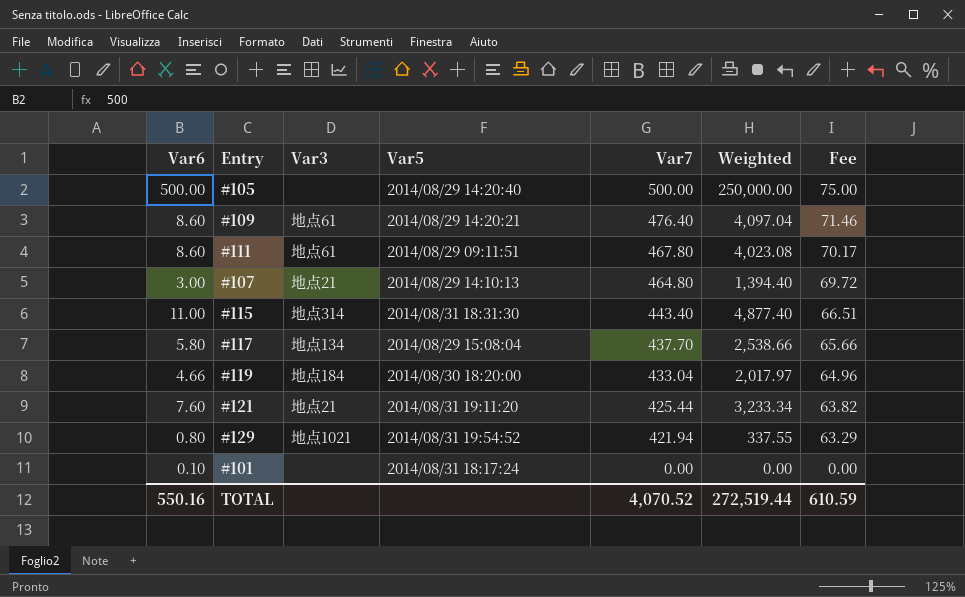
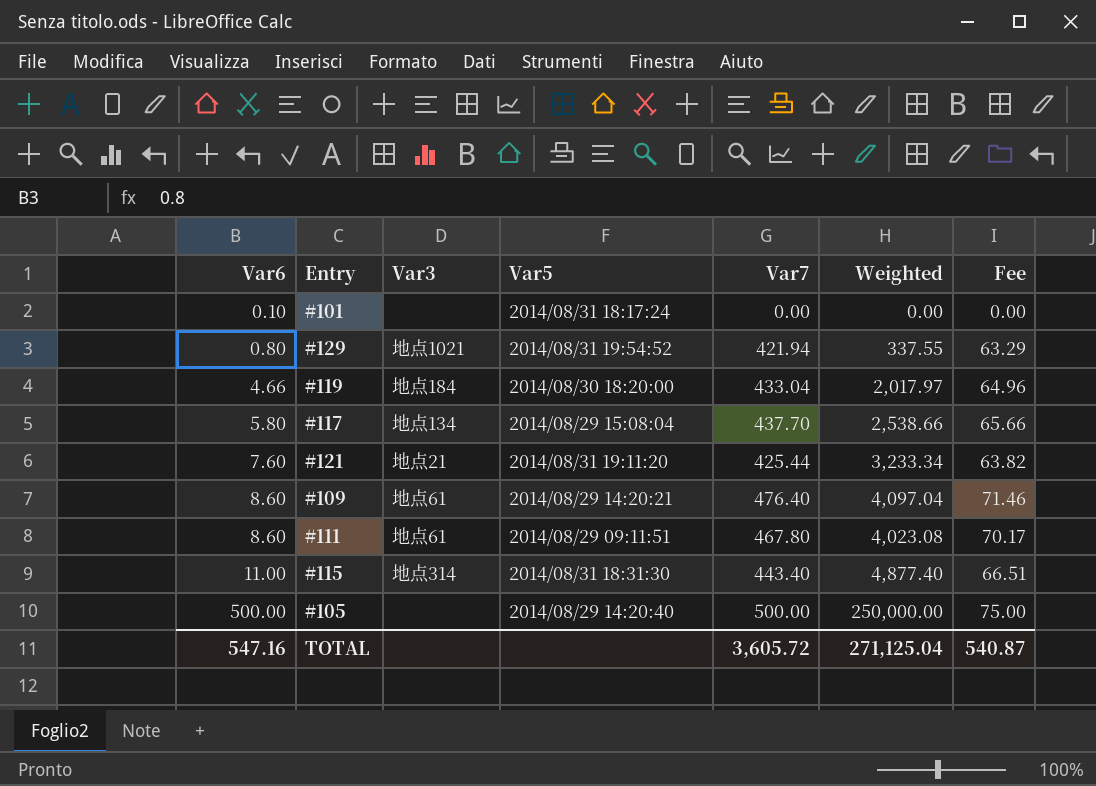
row order: Var7 descending -> Var6 ascending
row #107: 3.00 | 地点21 | 2014/08/29 14:10:13 | 464.80 | 1,394.40 | 69.72 -> none
TOTAL | Var6: 550.16 -> 547.16
TOTAL | Var7: 4,070.52 -> 3,605.72
TOTAL | Weighted: 272,519.44 -> 271,125.04
TOTAL | Fee: 610.59 -> 540.87

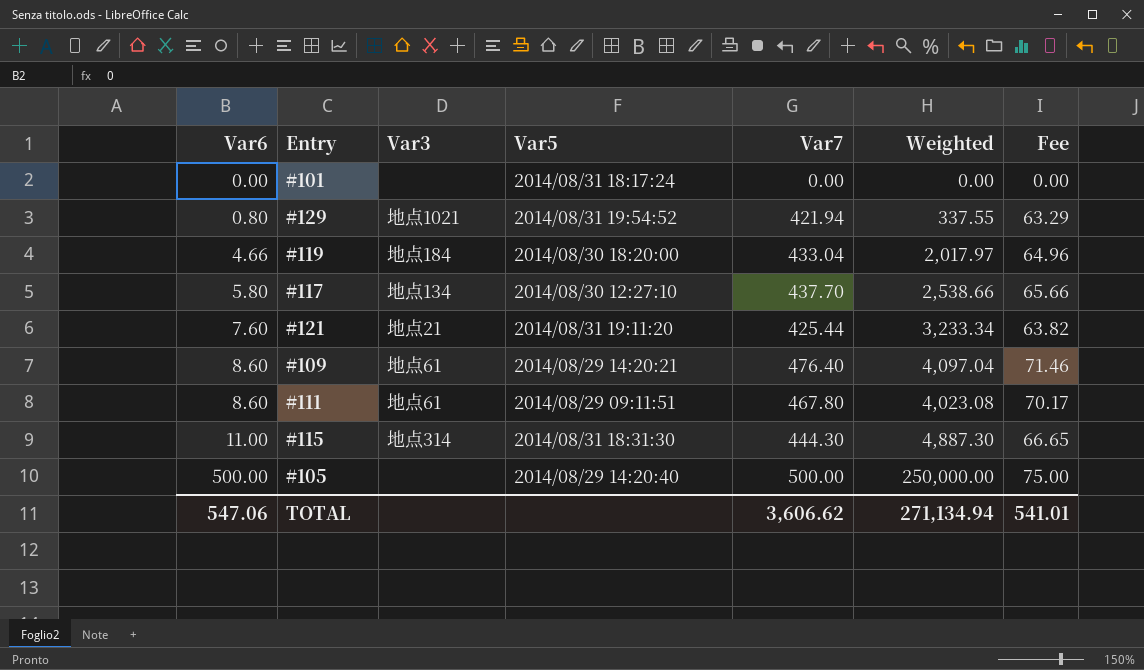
#101 | Var6: 0.10 -> 0.00
#117 | Var5: 2014/08/29 15:08:04 -> 2014/08/30 12:27:10
#115 | Var7: 443.40 -> 444.30
#115 | Weighted: 4,877.40 -> 4,887.30
#115 | Fee: 66.51 -> 66.65
TOTAL | Var6: 547.16 -> 547.06
TOTAL | Var7: 3,605.72 -> 3,606.62
TOTAL | Weighted: 271,125.04 -> 271,134.94
TOTAL | Fee: 540.87 -> 541.01

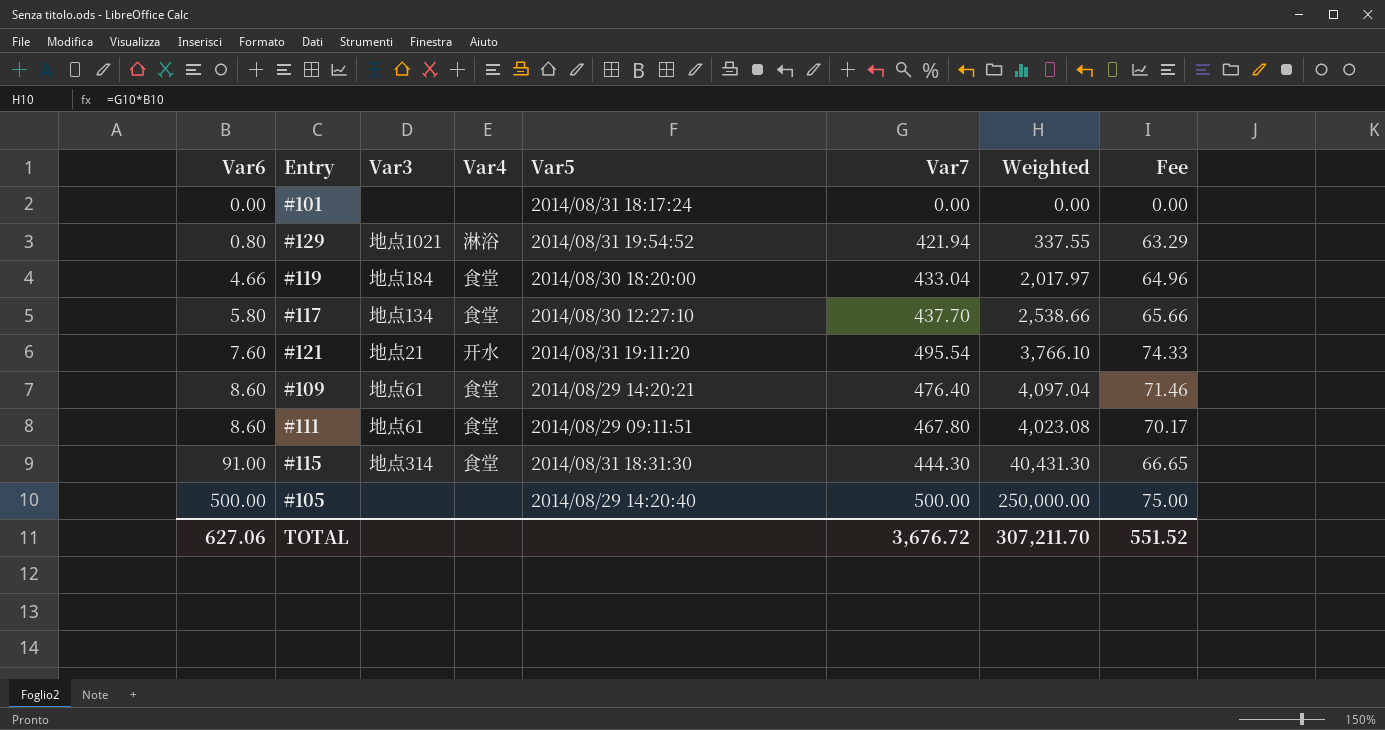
column Var4 | position: none -> 4
#121 | Var7: 425.44 -> 495.54
#121 | Weighted: 3,233.34 -> 3,766.10
#121 | Fee: 63.82 -> 74.33
#115 | Var6: 11.00 -> 91.00
#115 | Weighted: 4,887.30 -> 40,431.30
TOTAL | Var6: 547.06 -> 627.06
TOTAL | Var7: 3,606.62 -> 3,676.72
TOTAL | Weighted: 271,134.94 -> 307,211.70
TOTAL | Fee: 541.01 -> 551.52

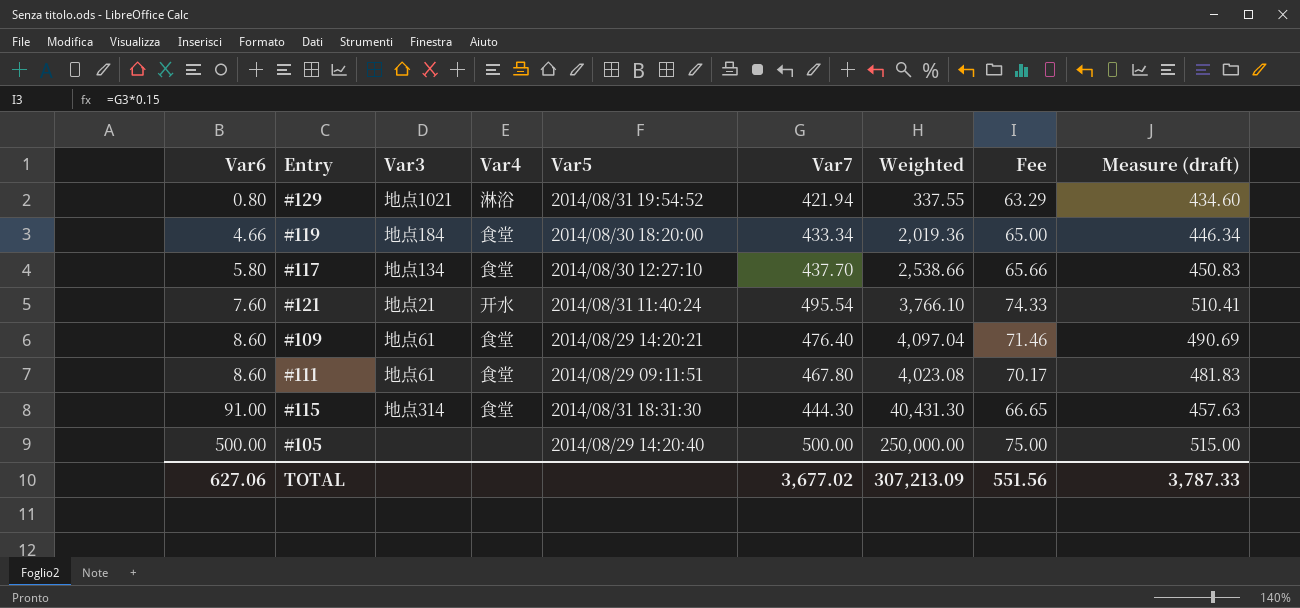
column Measure (draft) | formula: none -> [Var7] * 1.03
row #101: 0.00 | none | none | 2014/08/31 18:17:24 | 0.00 | 0.00 | 0.00 -> none
#119 | Var7: 433.04 -> 433.34
#119 | Weighted: 2,017.97 -> 2,019.36
#119 | Fee: 64.96 -> 65.00
#121 | Var5: 2014/08/31 19:11:20 -> 2014/08/31 11:40:24
TOTAL | Var7: 3,676.72 -> 3,677.02
TOTAL | Weighted: 307,211.70 -> 307,213.09
TOTAL | Fee: 551.52 -> 551.56

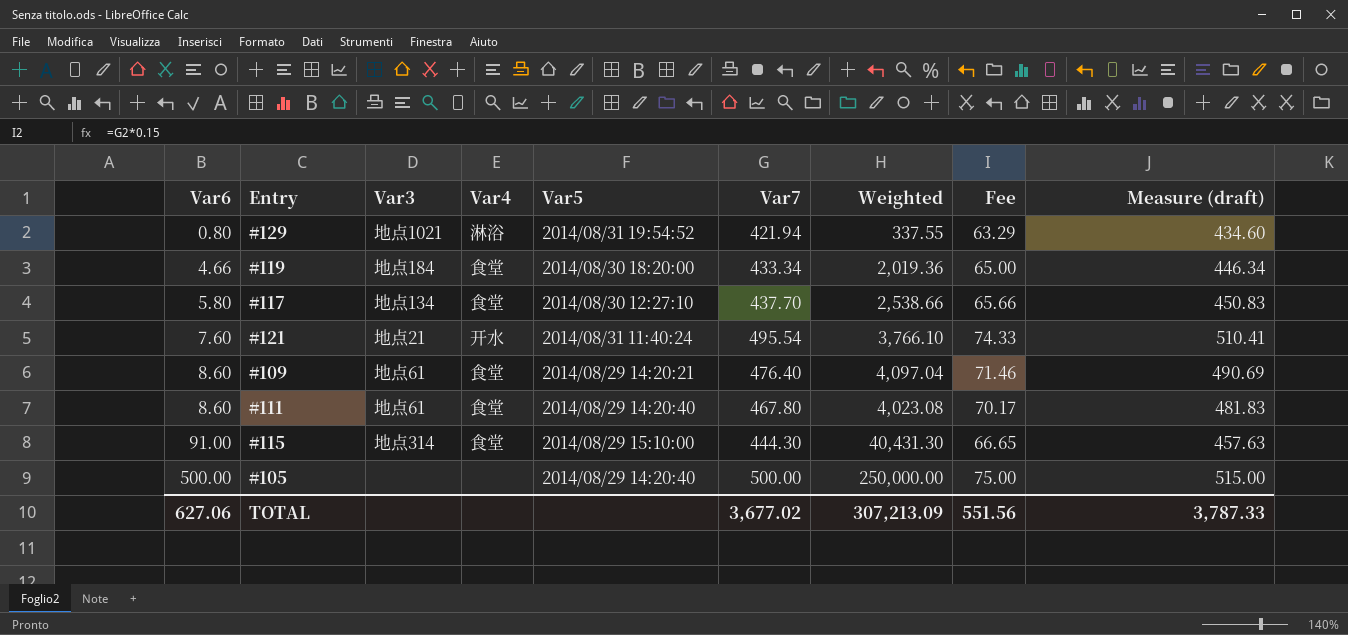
#111 | Var5: 2014/08/29 09:11:51 -> 2014/08/29 14:20:40
#115 | Var5: 2014/08/31 18:31:30 -> 2014/08/29 15:10:00

